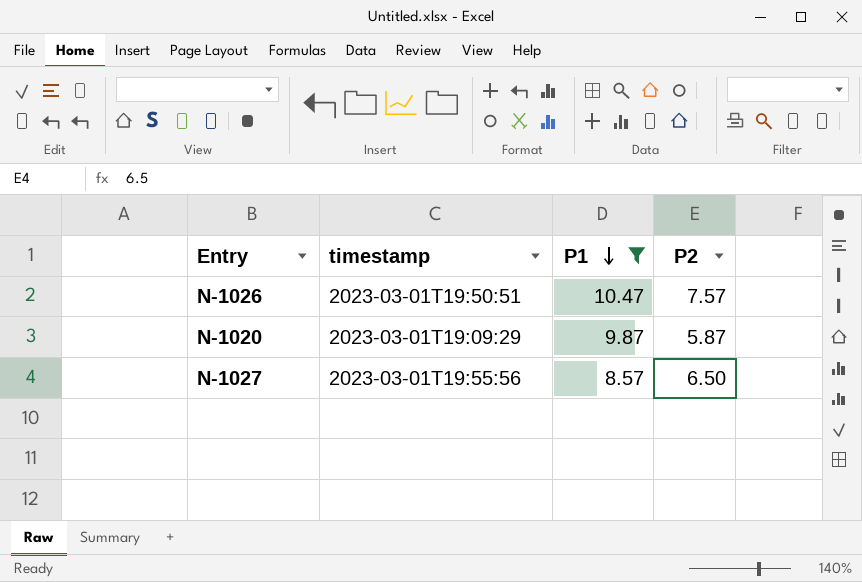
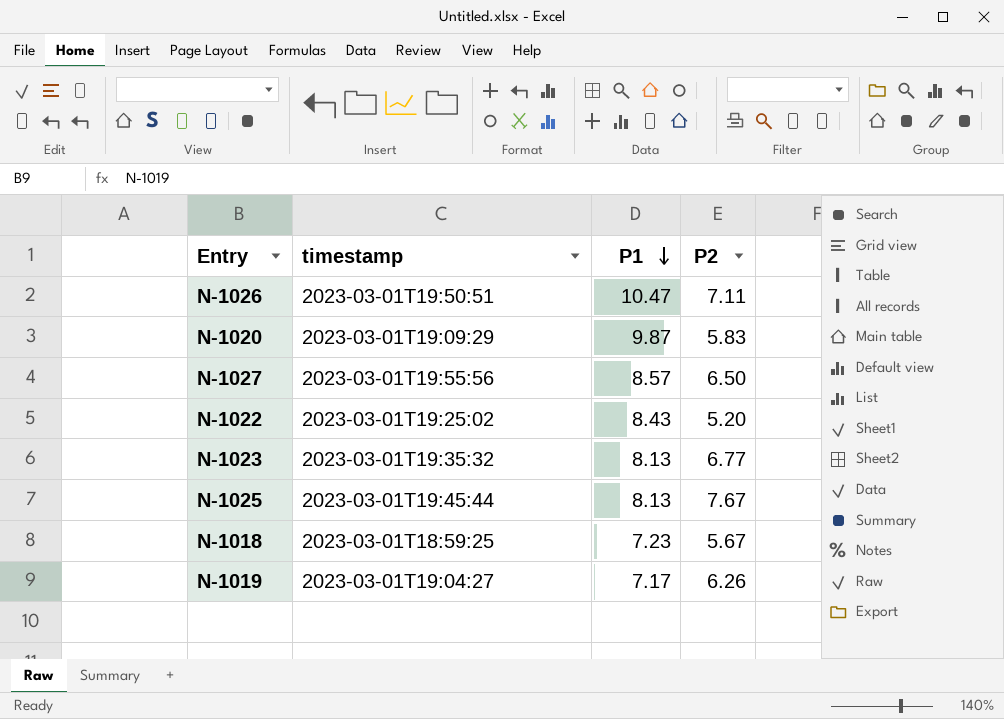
filter: P1 >= 8.57 -> none
N-1026 | P2: 7.57 -> 7.11
N-1020 | P2: 5.87 -> 5.83

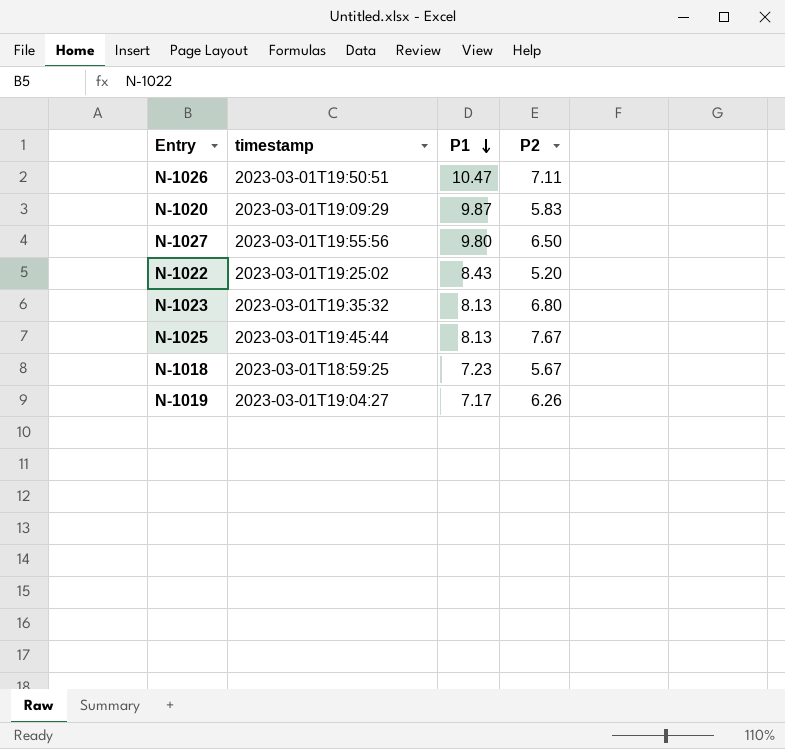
N-1027 | P1: 8.57 -> 9.80
N-1023 | P2: 6.77 -> 6.80

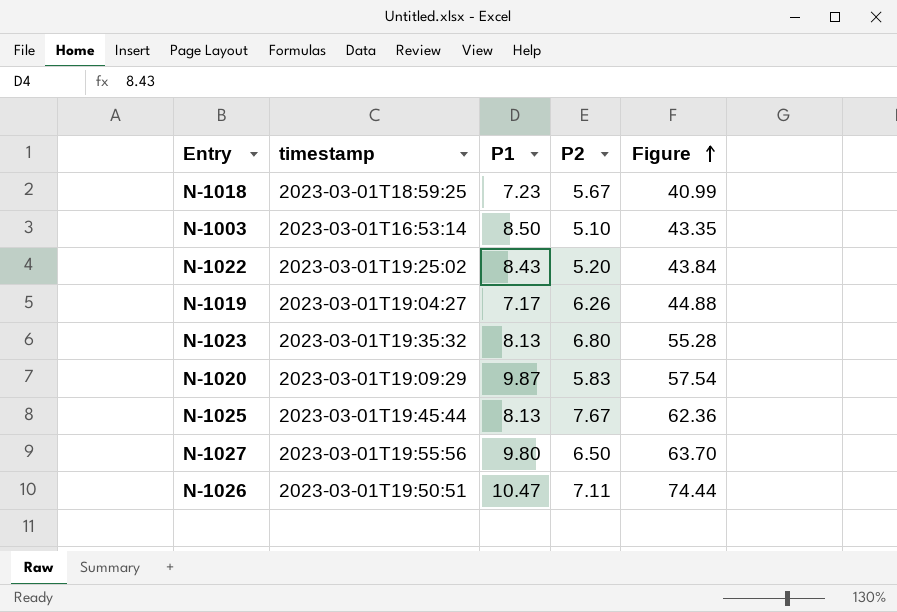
row order: P1 descending -> Figure ascending
column Figure | formula: none -> [P1] * [P2]
row N-1003: none -> 2023-03-01T16:53:14 | 8.50 | 5.10 | 43.35

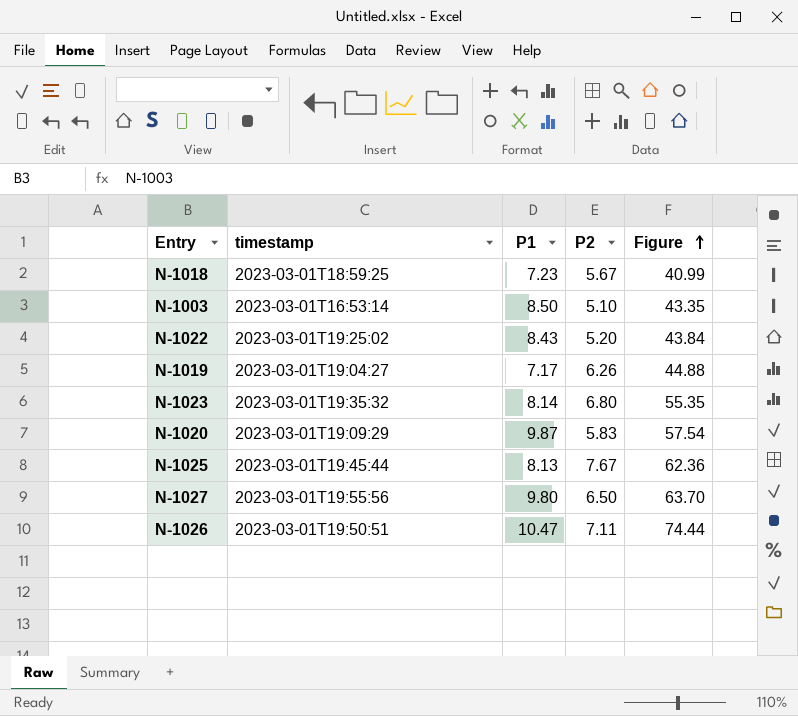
N-1023 | P1: 8.13 -> 8.14
N-1023 | Figure: 55.28 -> 55.35

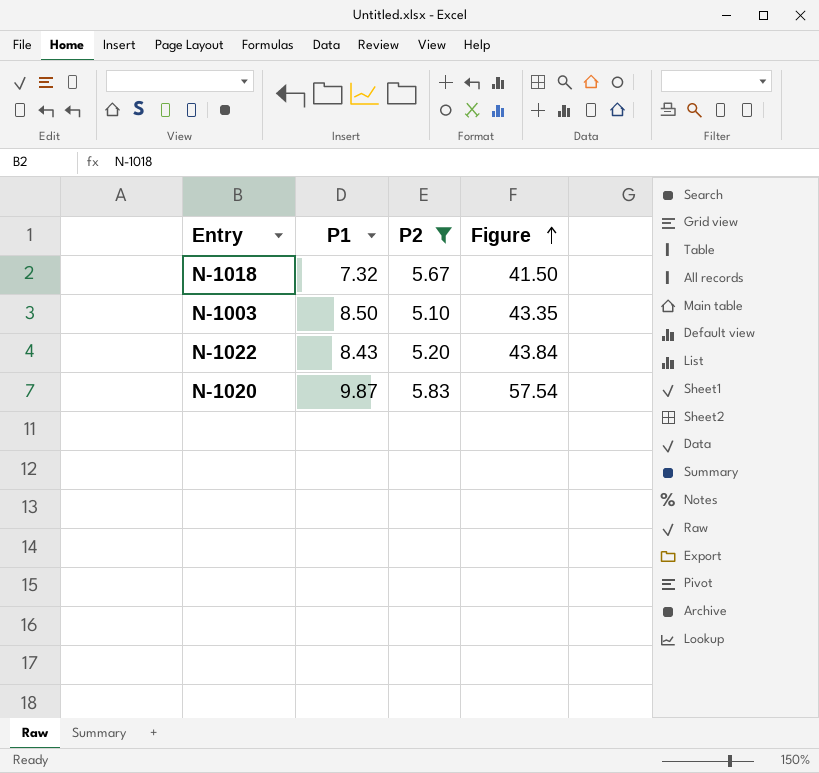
filter: none -> P2 <= 5.83
column timestamp | position: 2 -> none
N-1018 | P1: 7.23 -> 7.32
N-1018 | Figure: 40.99 -> 41.50

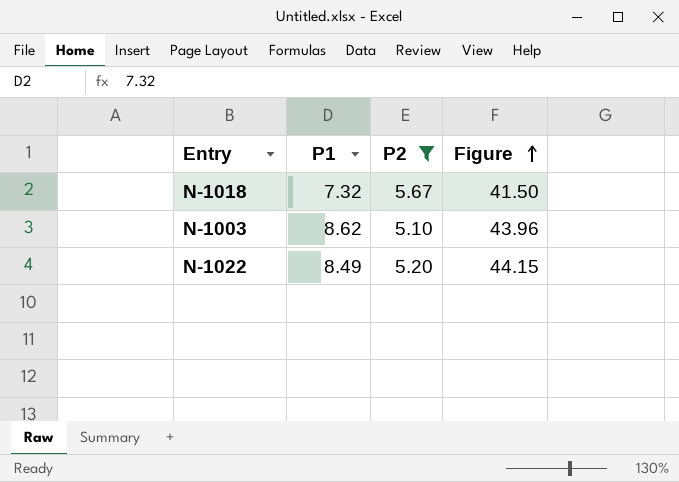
row N-1020: 9.87 | 5.83 | 57.54 -> none
N-1003 | P1: 8.50 -> 8.62
N-1003 | Figure: 43.35 -> 43.96
N-1022 | P1: 8.43 -> 8.49
N-1022 | Figure: 43.84 -> 44.15

